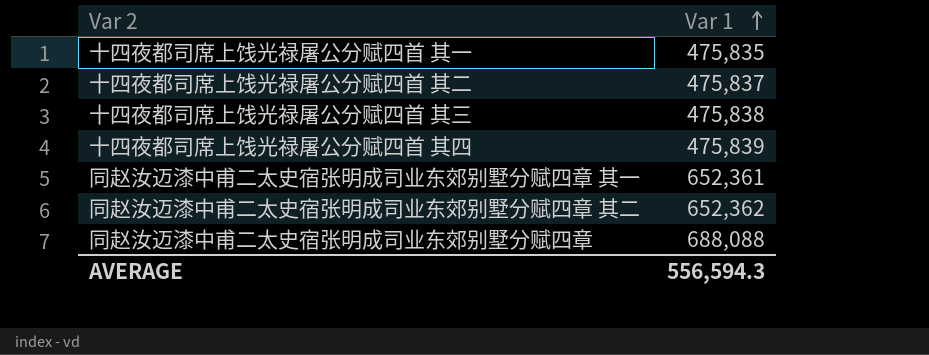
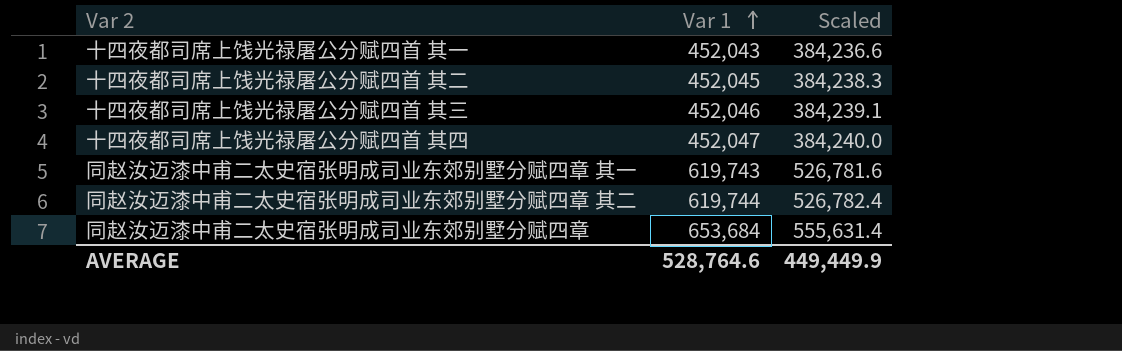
column Scaled | formula: none -> [Var 1] * 0.85
十四夜都司席上饯光禄屠公分赋四首 其一 | Var 1: 475,835 -> 452,043
十四夜都司席上饯光禄屠公分赋四首 其二 | Var 1: 475,837 -> 452,045
十四夜都司席上饯光禄屠公分赋四首 其三 | Var 1: 475,838 -> 452,046
十四夜都司席上饯光禄屠公分赋四首 其四 | Var 1: 475,839 -> 452,047
同赵汝迈漆中甫二太史宿张明成司业东郊别墅分赋四章 其一 | Var 1: 652,361 -> 619,743
同赵汝迈漆中甫二太史宿张明成司业东郊别墅分赋四章 其二 | Var 1: 652,362 -> 619,744
同赵汝迈漆中甫二太史宿张明成司业东郊别墅分赋四章 | Var 1: 688,088 -> 653,684
AVERAGE | Var 1: 556,594.3 -> 528,764.6

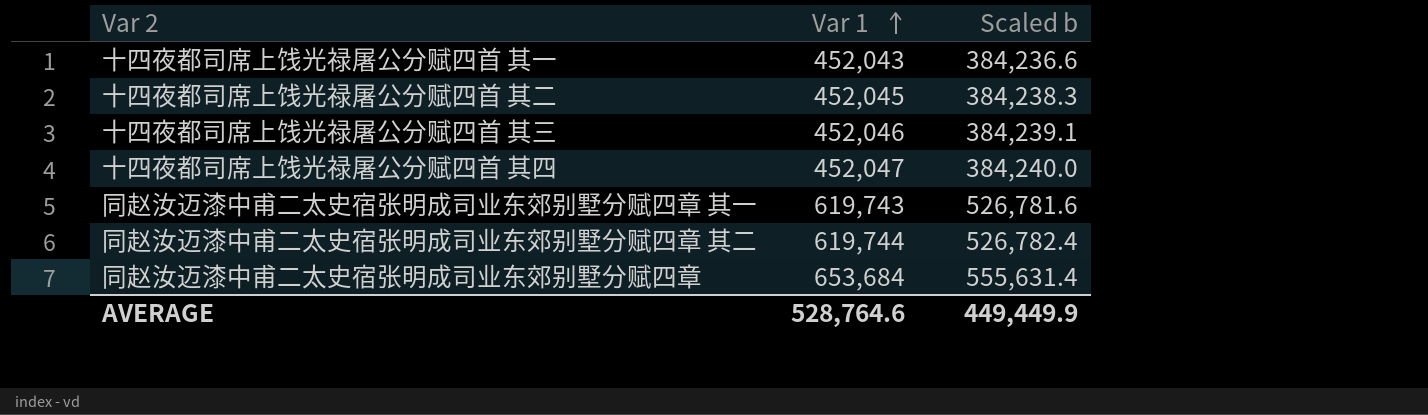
column name: Scaled -> Scaled b

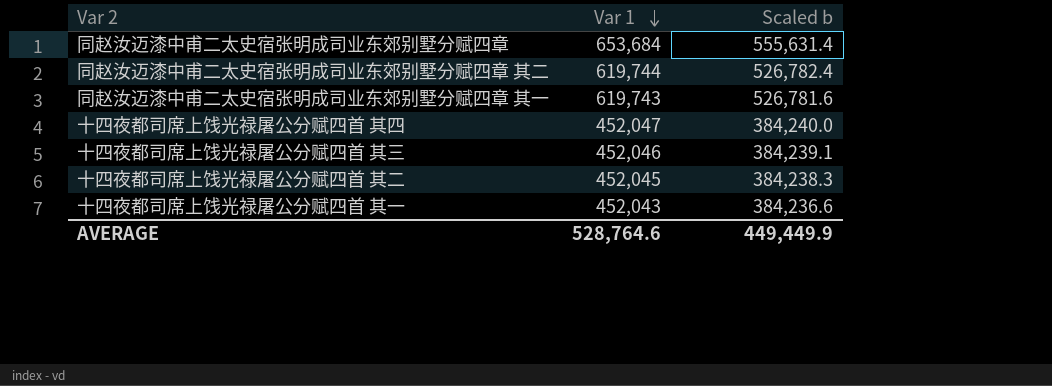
row order: Var 1 ascending -> Var 1 descending

